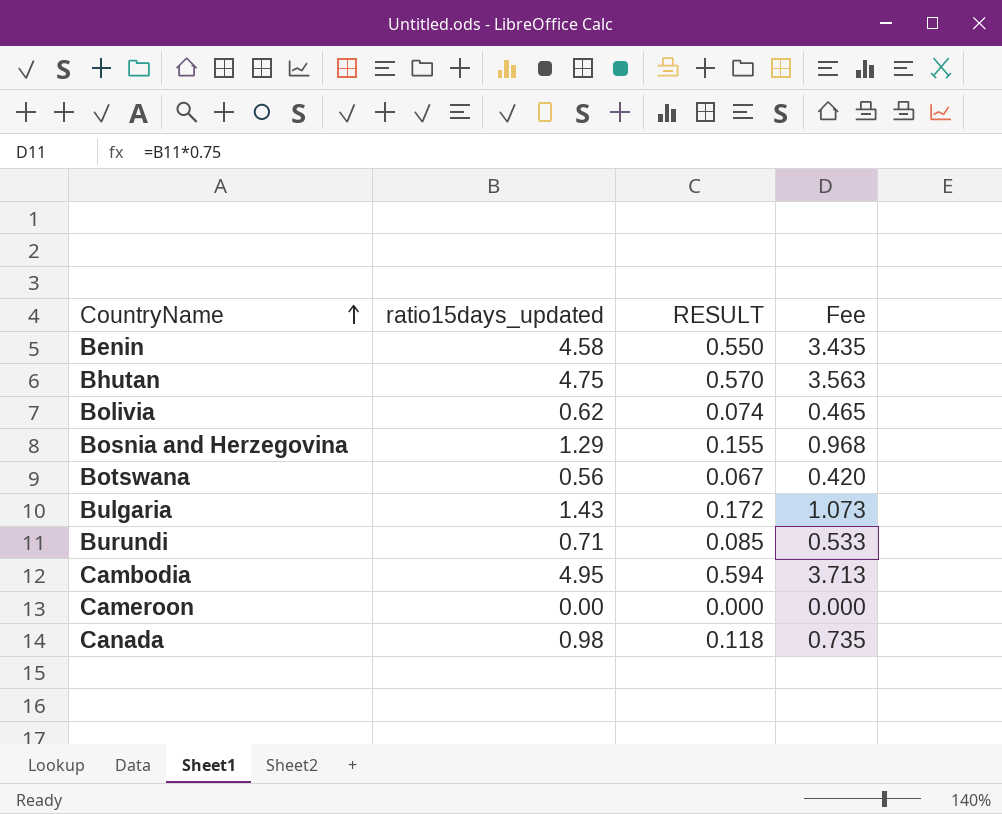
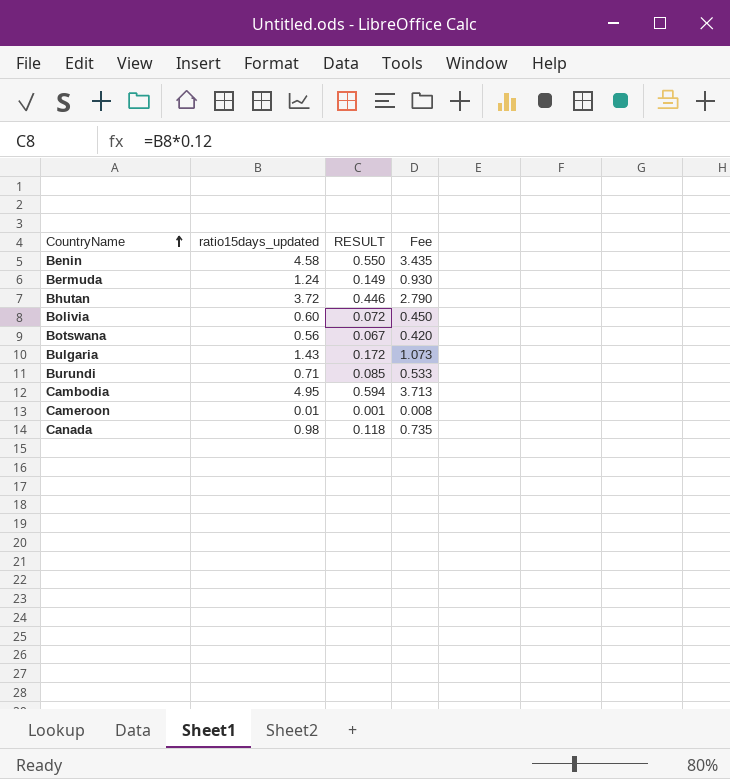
row Bosnia and Herzegovina: 1.29 | 0.155 | 0.968 -> none
row Bermuda: none -> 1.24 | 0.149 | 0.930
Bhutan | ratio15days_updated: 4.75 -> 3.72
Bhutan | RESULT: 0.570 -> 0.446
Bhutan | Fee: 3.563 -> 2.790
Bolivia | ratio15days_updated: 0.62 -> 0.60
Bolivia | RESULT: 0.074 -> 0.072
Bolivia | Fee: 0.465 -> 0.450
Cameroon | ratio15days_updated: 0.00 -> 0.01
Cameroon | RESULT: 0.000 -> 0.001
Cameroon | Fee: 0.000 -> 0.008

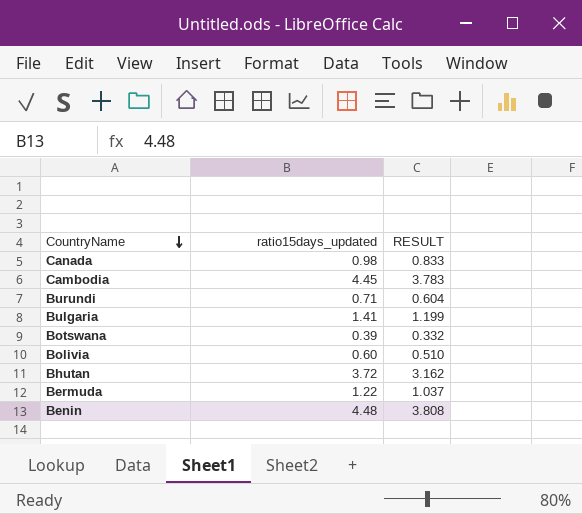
row order: CountryName ascending -> CountryName descending
column Fee | formula: [ratio15days_updated] * 0.75 -> none
column RESULT | formula: [ratio15days_updated] * 0.12 -> [ratio15days_updated] * 0.85
row Cameroon: 0.01 | 0.001 | 0.008 -> none
Cambodia | ratio15days_updated: 4.95 -> 4.45
Bulgaria | ratio15days_updated: 1.43 -> 1.41
Botswana | ratio15days_updated: 0.56 -> 0.39
Bermuda | ratio15days_updated: 1.24 -> 1.22
Benin | ratio15days_updated: 4.58 -> 4.48

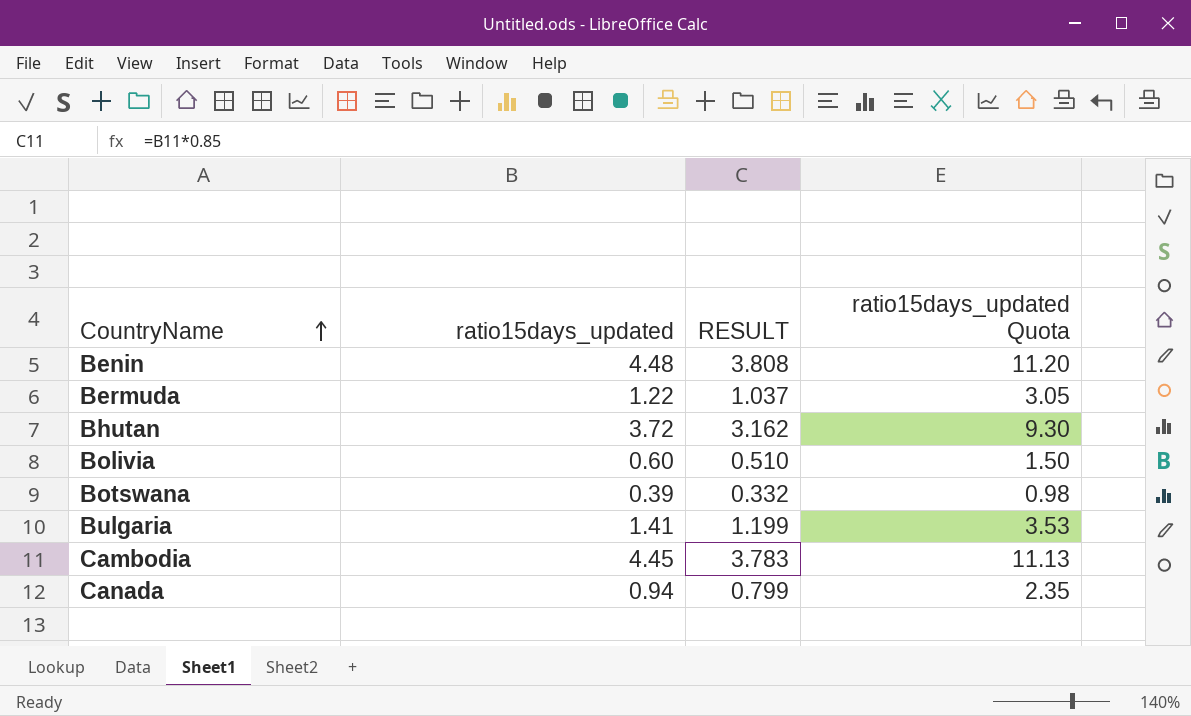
row order: CountryName descending -> CountryName ascending
column ratio15days_updated Quota | formula: none -> [ratio15days_updated] * 2.5
row Burundi: 0.71 | 0.604 -> none
Canada | ratio15days_updated: 0.98 -> 0.94
Canada | RESULT: 0.833 -> 0.799

